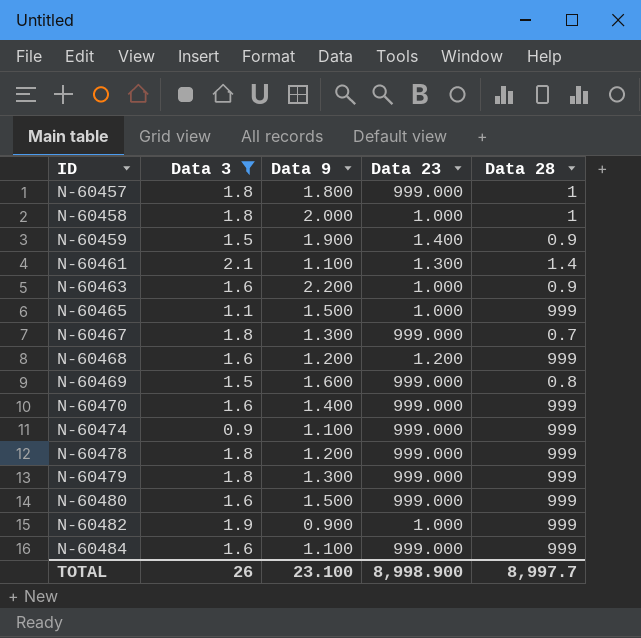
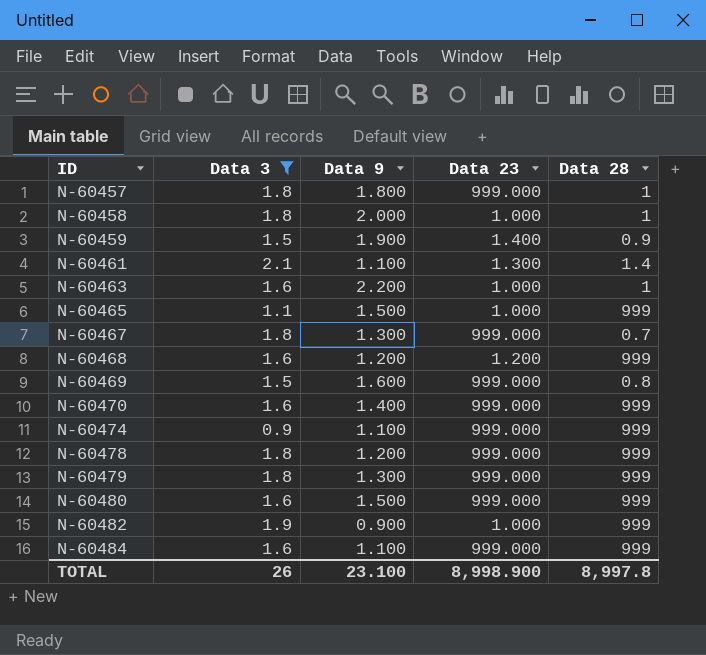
N-60463 | Data 28: 0.9 -> 1
TOTAL | Data 28: 8,997.7 -> 8,997.8

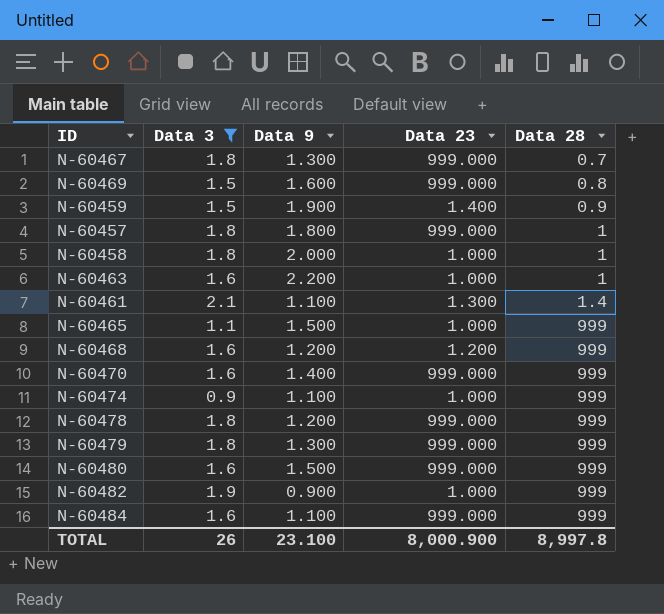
row order: ID ascending -> Data 28 ascending
N-60474 | Data 23: 999.000 -> 1.000
TOTAL | Data 23: 8,998.900 -> 8,000.900

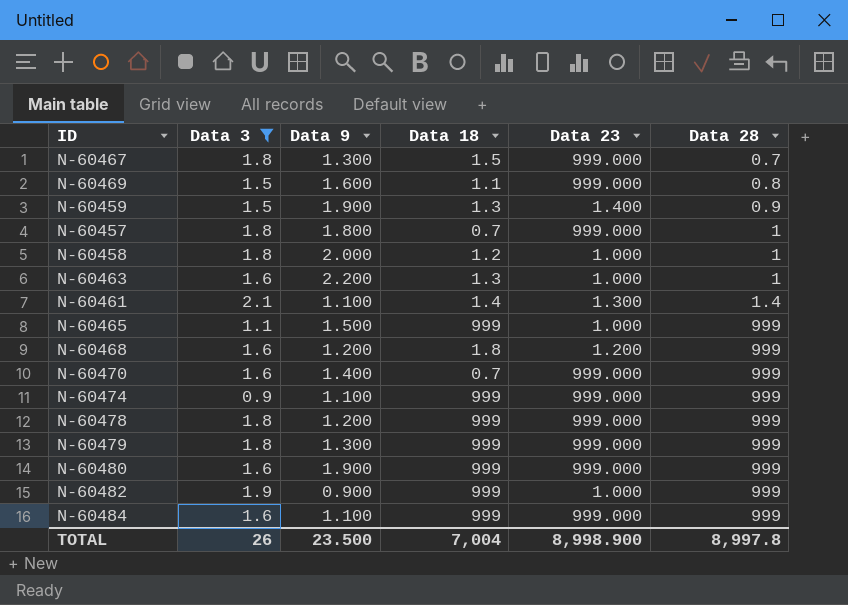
column Data 18 | position: none -> 4
N-60474 | Data 23: 1.000 -> 999.000
N-60480 | Data 9: 1.500 -> 1.900
TOTAL | Data 9: 23.100 -> 23.500
TOTAL | Data 23: 8,000.900 -> 8,998.900

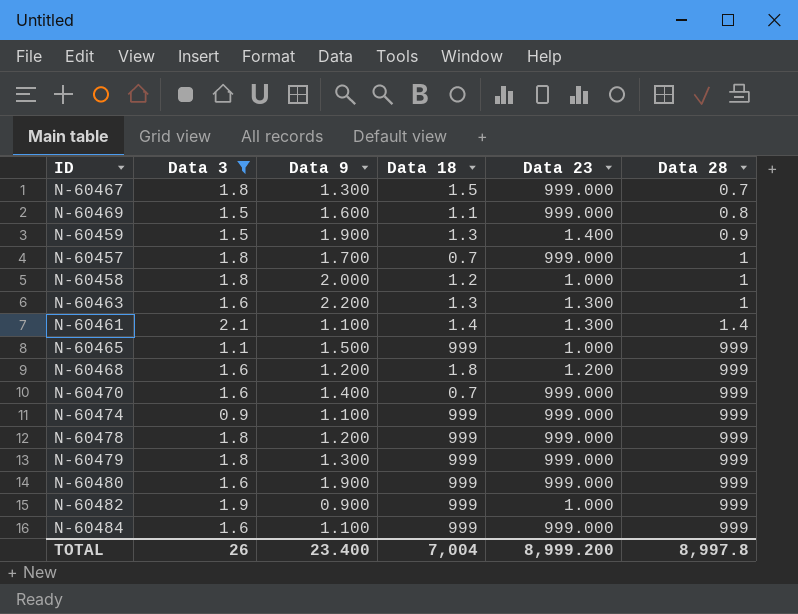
N-60457 | Data 9: 1.800 -> 1.700
N-60463 | Data 23: 1.000 -> 1.300
TOTAL | Data 9: 23.500 -> 23.400
TOTAL | Data 23: 8,998.900 -> 8,999.200

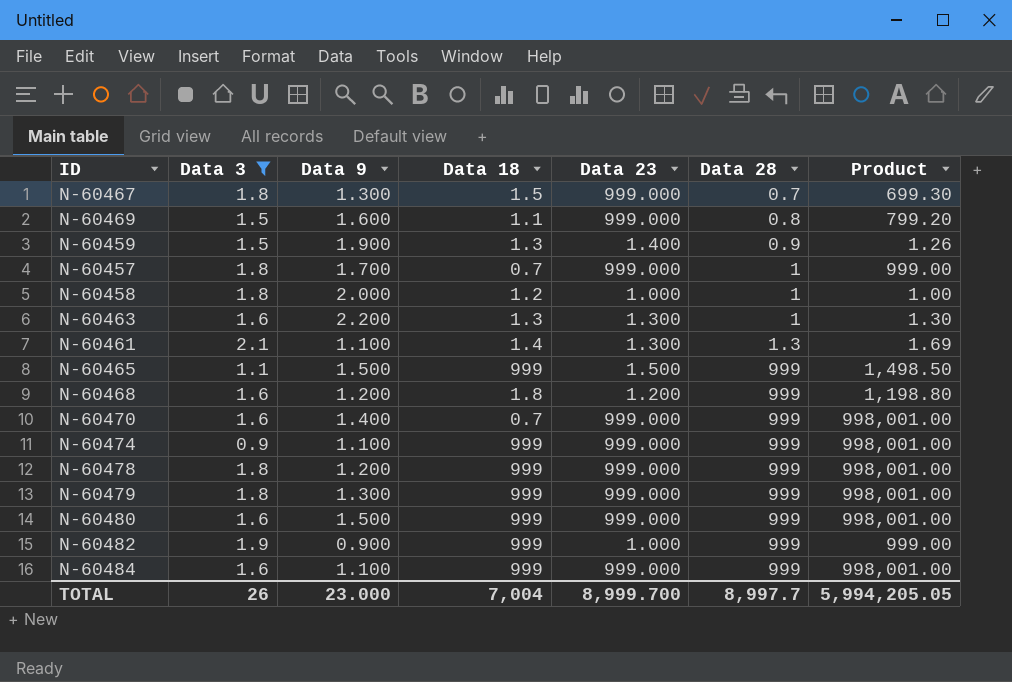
column Product | formula: none -> [Data 23] * [Data 28]
N-60461 | Data 28: 1.4 -> 1.3
N-60465 | Data 23: 1.000 -> 1.500
N-60480 | Data 9: 1.900 -> 1.500
TOTAL | Data 9: 23.400 -> 23.000
TOTAL | Data 23: 8,999.200 -> 8,999.700
TOTAL | Data 28: 8,997.8 -> 8,997.7

